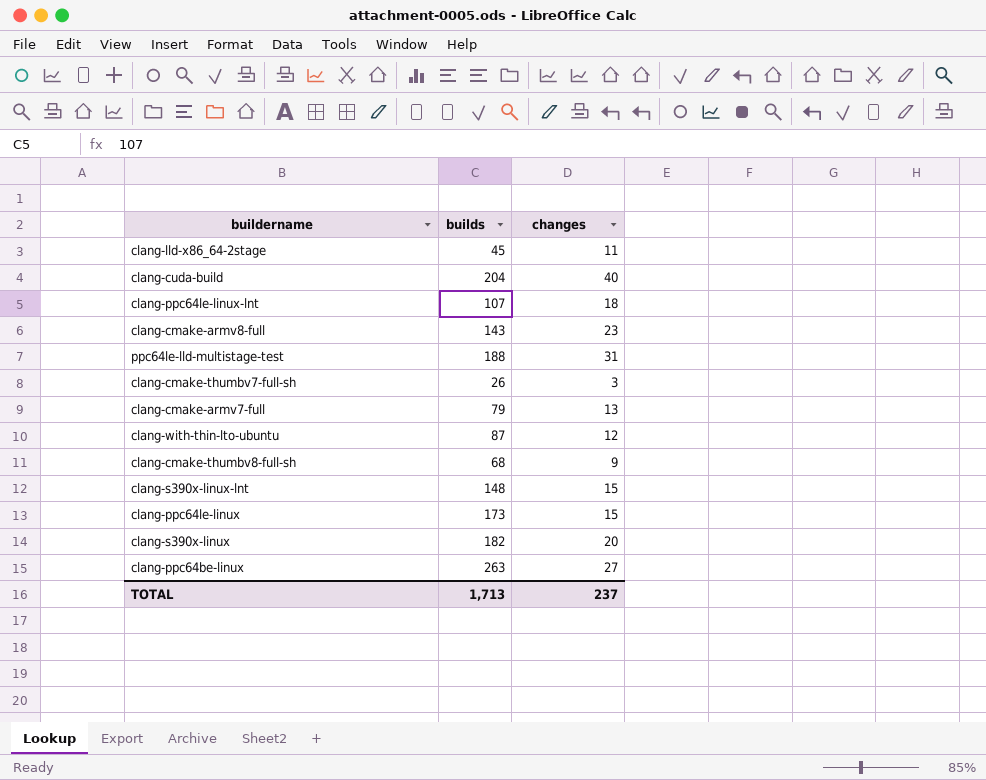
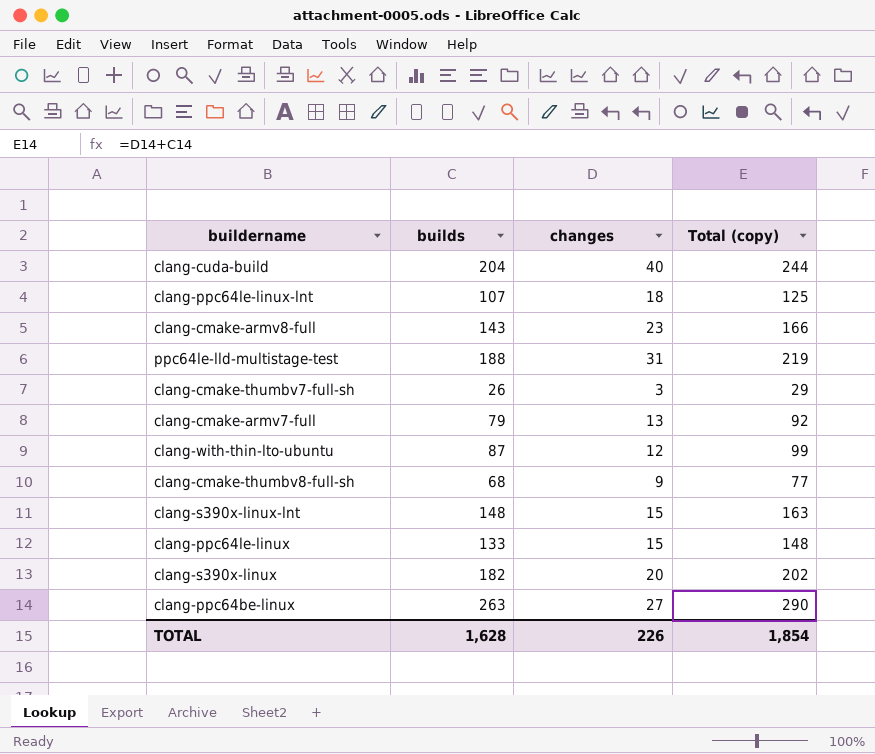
column Total (copy) | formula: none -> [builds] + [changes]
row clang-lld-x86_64-2stage: 45 | 11 -> none
clang-ppc64le-linux | builds: 173 -> 133
TOTAL | builds: 1,713 -> 1,628
TOTAL | changes: 237 -> 226

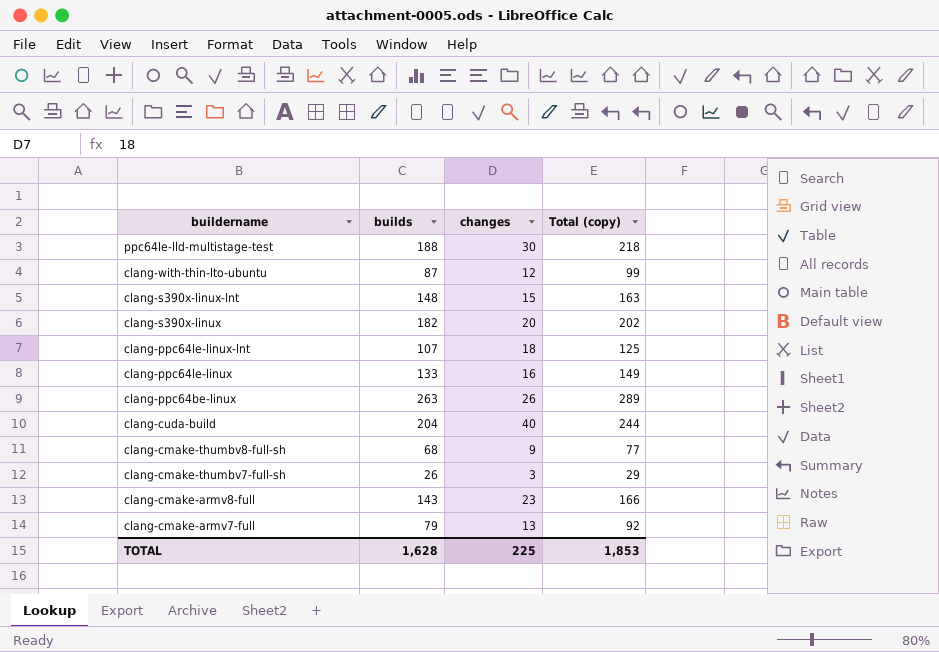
row order: none -> buildername descending
ppc64le-lld-multistage-test | changes: 31 -> 30
ppc64le-lld-multistage-test | Total (copy): 219 -> 218
clang-ppc64le-linux | changes: 15 -> 16
clang-ppc64le-linux | Total (copy): 148 -> 149
clang-ppc64be-linux | changes: 27 -> 26
clang-ppc64be-linux | Total (copy): 290 -> 289
TOTAL | changes: 226 -> 225
TOTAL | Total (copy): 1,854 -> 1,853

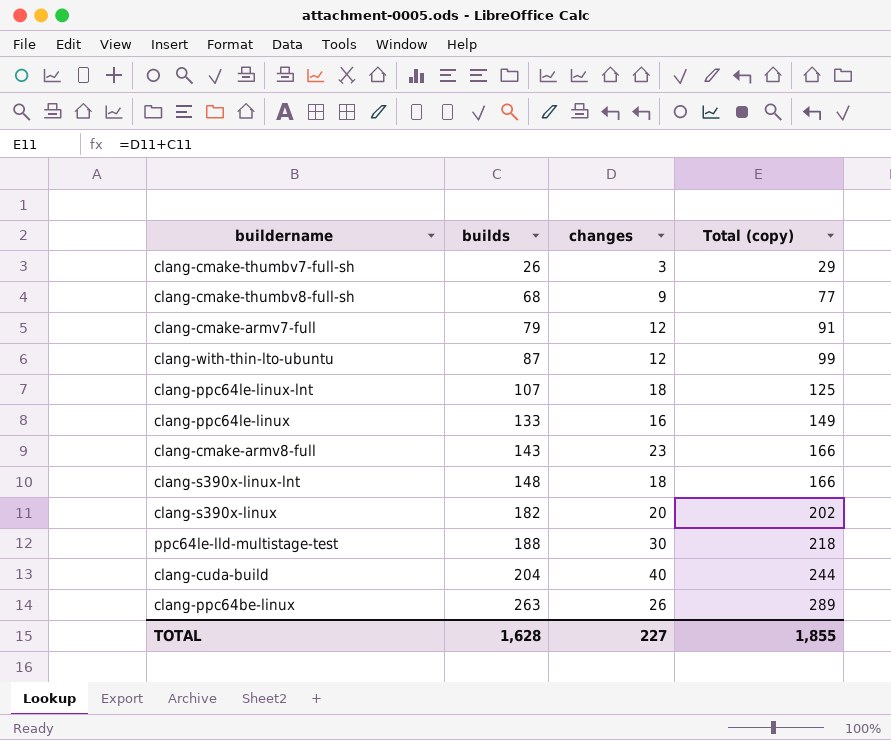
row order: buildername descending -> builds ascending
clang-cmake-armv7-full | changes: 13 -> 12
clang-cmake-armv7-full | Total (copy): 92 -> 91
clang-s390x-linux-lnt | changes: 15 -> 18
clang-s390x-linux-lnt | Total (copy): 163 -> 166
TOTAL | changes: 225 -> 227
TOTAL | Total (copy): 1,853 -> 1,855

